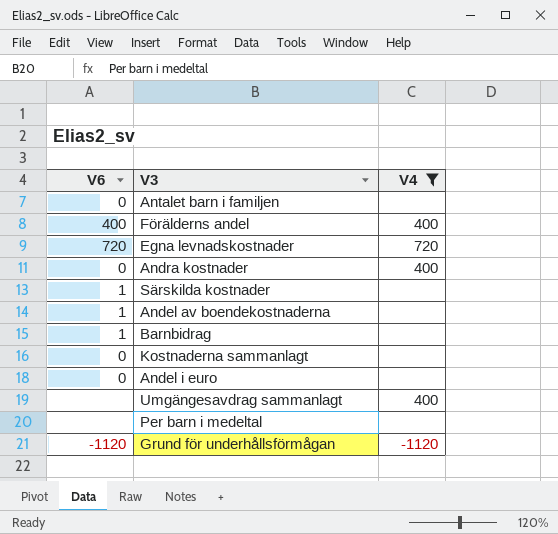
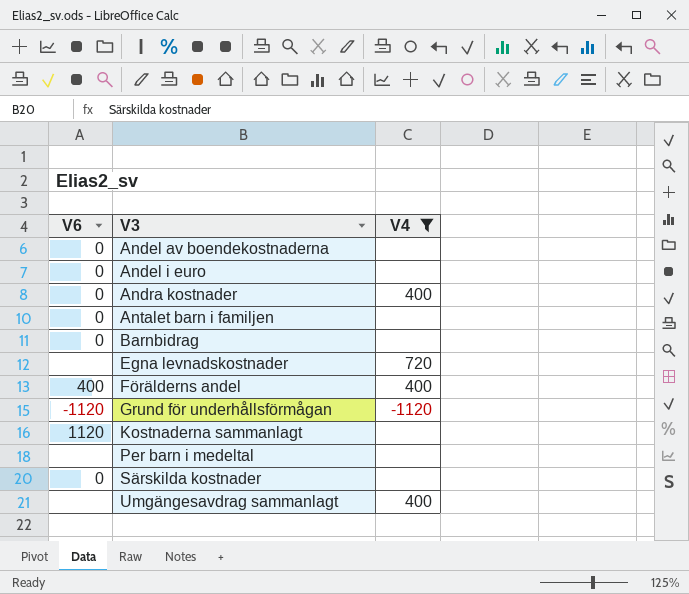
row order: none -> V3 ascending
Andel av boendekostnaderna | V6: 1 -> 0
Barnbidrag | V6: 1 -> 0
Egna levnadskostnader | V6: 720 -> none
Kostnaderna sammanlagt | V6: 0 -> 1120
Särskilda kostnader | V6: 1 -> 0

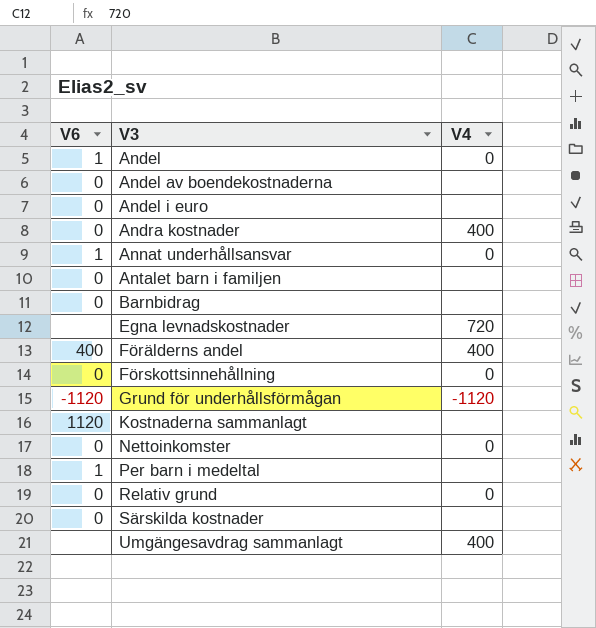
filter: V4 != 0 -> none
Per barn i medeltal | V6: none -> 1

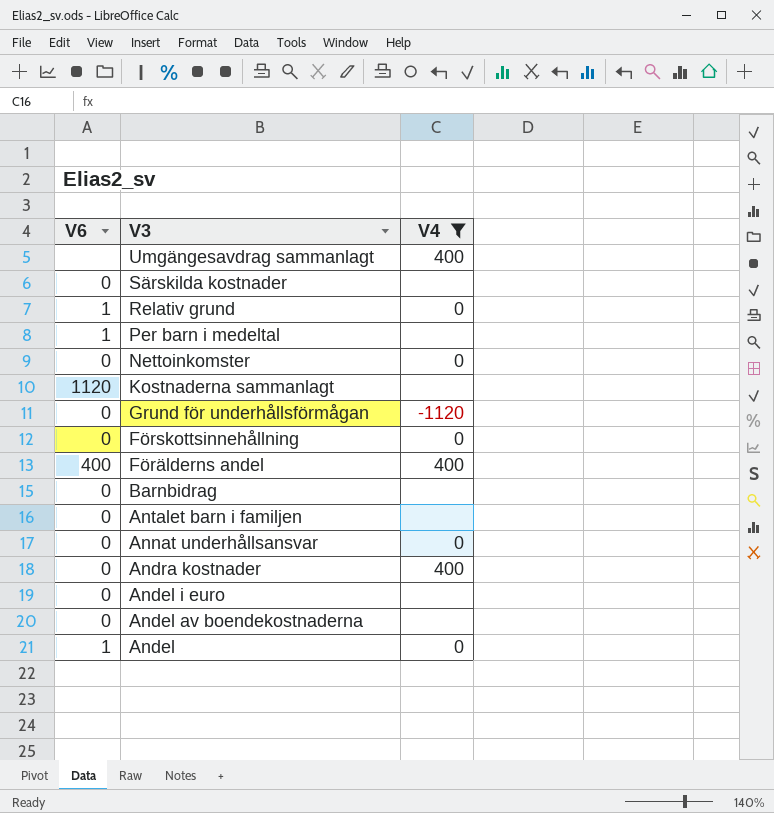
filter: none -> V4 != 720
row order: V3 ascending -> V3 descending
Relativ grund | V6: 0 -> 1
Grund för underhållsförmågan | V6: -1120 -> 0
Annat underhållsansvar | V6: 1 -> 0

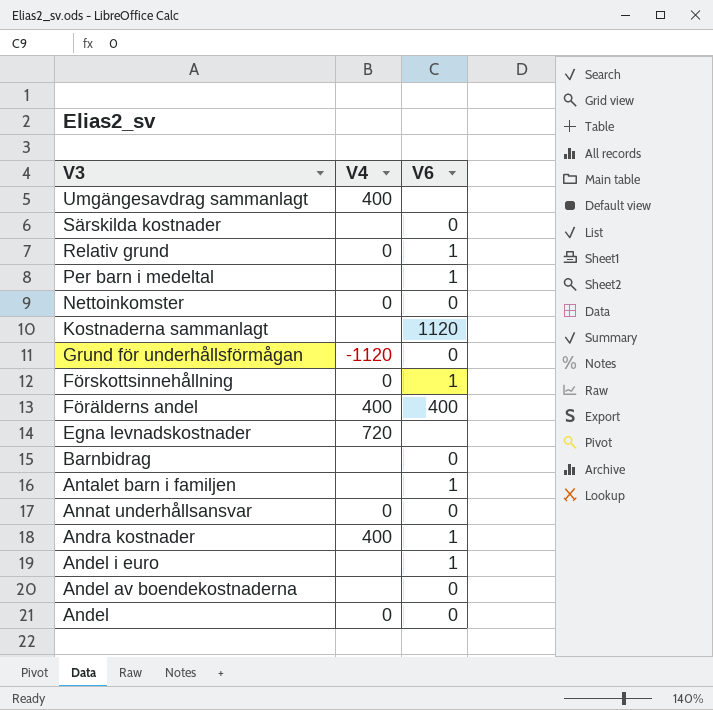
filter: V4 != 720 -> none
column V6 | position: 1 -> 3
Förskottsinnehållning | V6: 0 -> 1
Antalet barn i familjen | V6: 0 -> 1
Andra kostnader | V6: 0 -> 1
Andel i euro | V6: 0 -> 1
Andel | V6: 1 -> 0

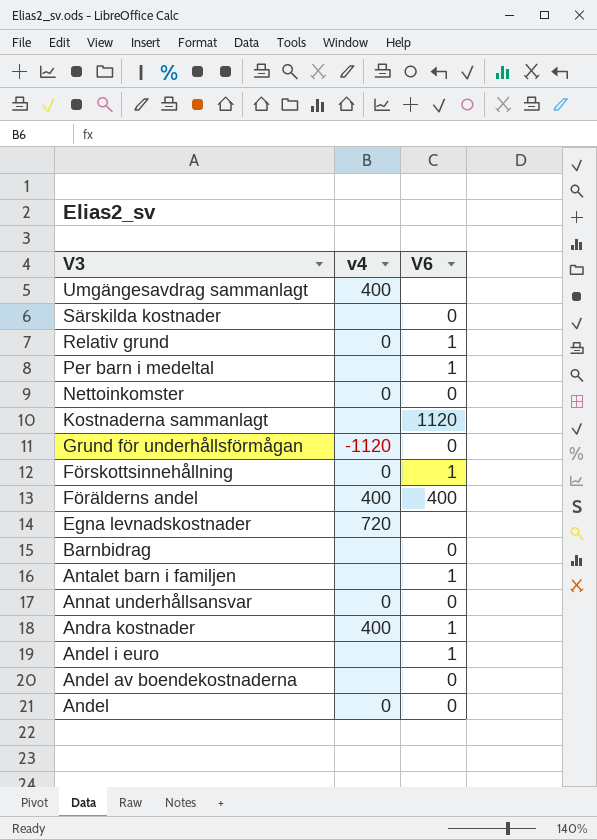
column name: V4 -> v4

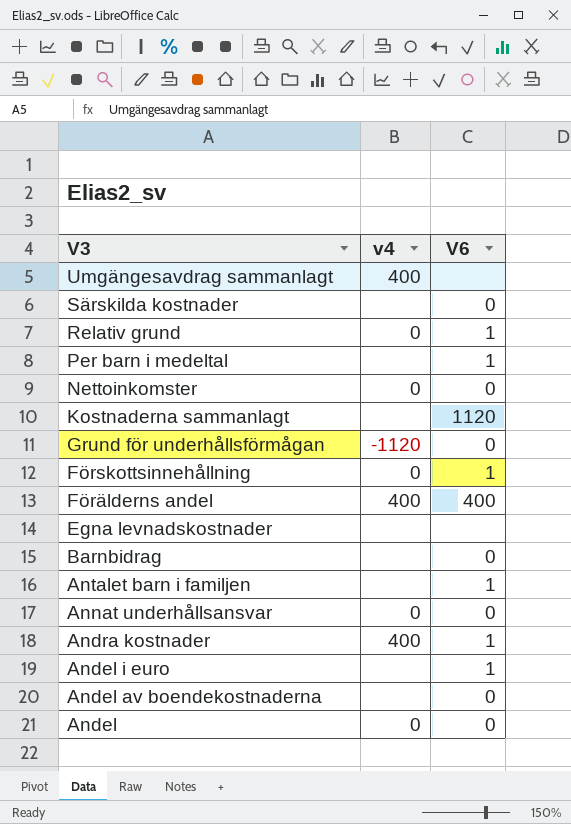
Egna levnadskostnader | v4: 720 -> none

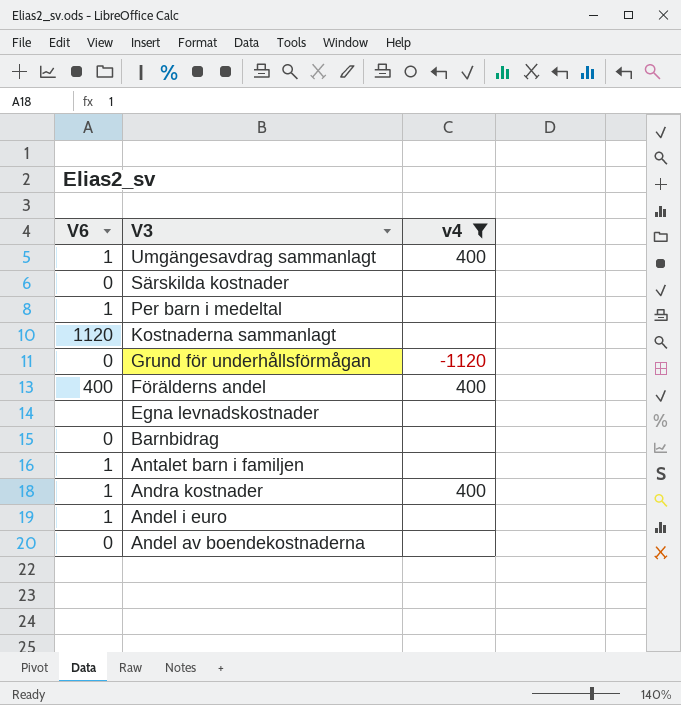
filter: none -> v4 != 0
column V6 | position: 3 -> 1
Umgängesavdrag sammanlagt | V6: none -> 1

